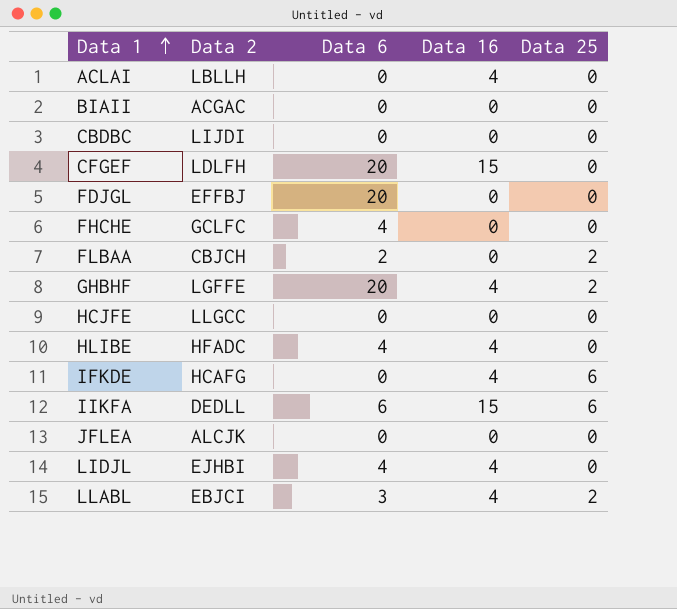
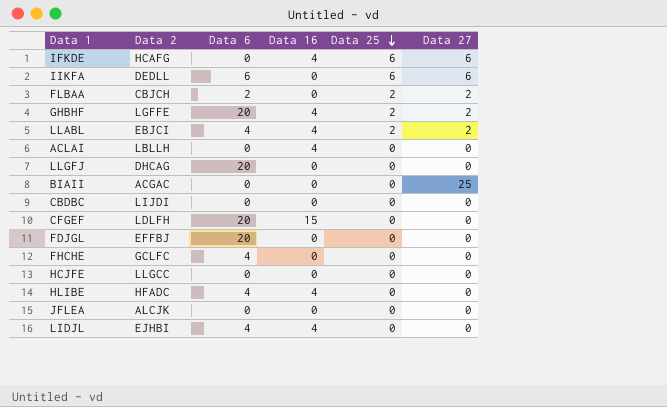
row order: Data 1 ascending -> Data 25 descending
column Data 27 | position: none -> 6
IIKFA | Data 16: 15 -> 0
LLABL | Data 6: 3 -> 4
row LLGFJ: none -> DHCAG | 20 | 0 | 0 | 0

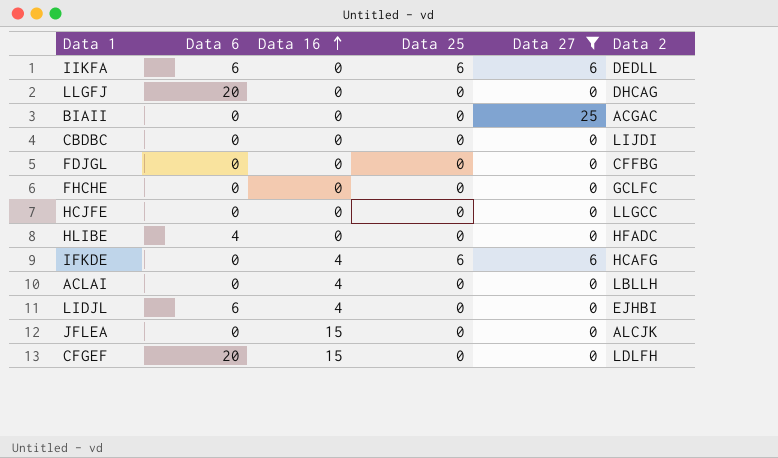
filter: none -> Data 27 != 2
row order: Data 25 descending -> Data 16 ascending
column Data 2 | position: 2 -> 6
FDJGL | Data 6: 20 -> 0
FDJGL | Data 2: EFFBJ -> CFFBG
FHCHE | Data 6: 4 -> 0
HLIBE | Data 16: 4 -> 0
LIDJL | Data 6: 4 -> 6
JFLEA | Data 16: 0 -> 15

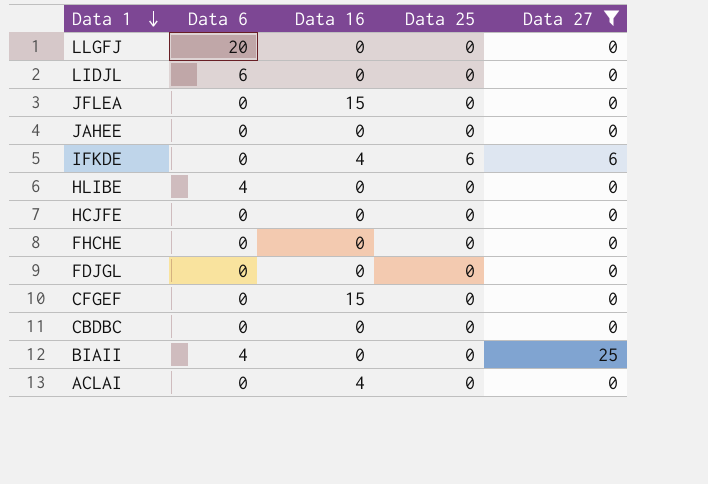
row order: Data 16 ascending -> Data 1 descending
column Data 2 | position: 6 -> none
row IIKFA: 6 | 0 | 6 | 6 | DEDLL -> none
LIDJL | Data 16: 4 -> 0
row JAHEE: none -> 0 | 0 | 0 | 0
CFGEF | Data 6: 20 -> 0
BIAII | Data 6: 0 -> 4

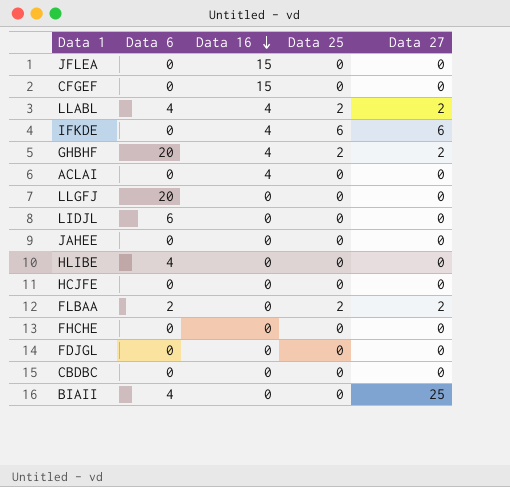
filter: Data 27 != 2 -> none
row order: Data 1 descending -> Data 16 descending

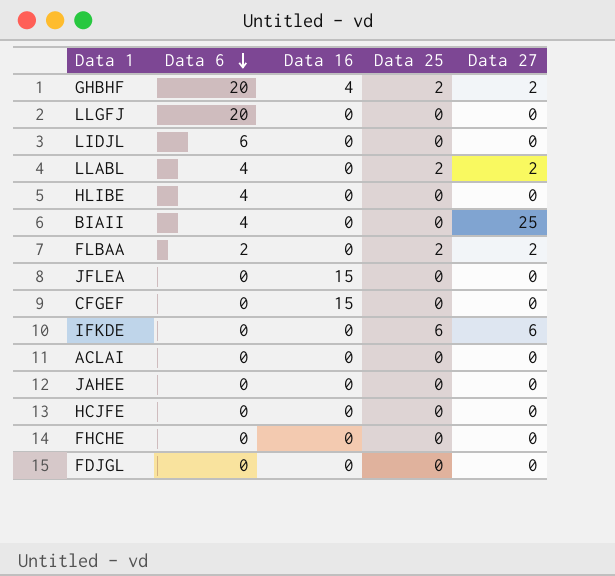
row order: Data 16 descending -> Data 6 descending
row CBDBC: 0 | 0 | 0 | 0 -> none
LLABL | Data 16: 4 -> 0
IFKDE | Data 16: 4 -> 0
ACLAI | Data 16: 4 -> 0

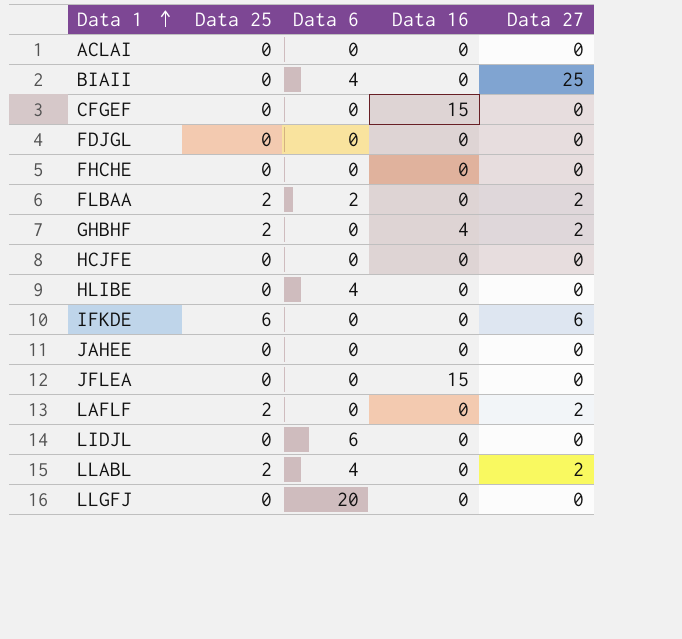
row order: Data 6 descending -> Data 1 ascending
column Data 25 | position: 4 -> 2
GHBHF | Data 6: 20 -> 0
row LAFLF: none -> 2 | 0 | 0 | 2

